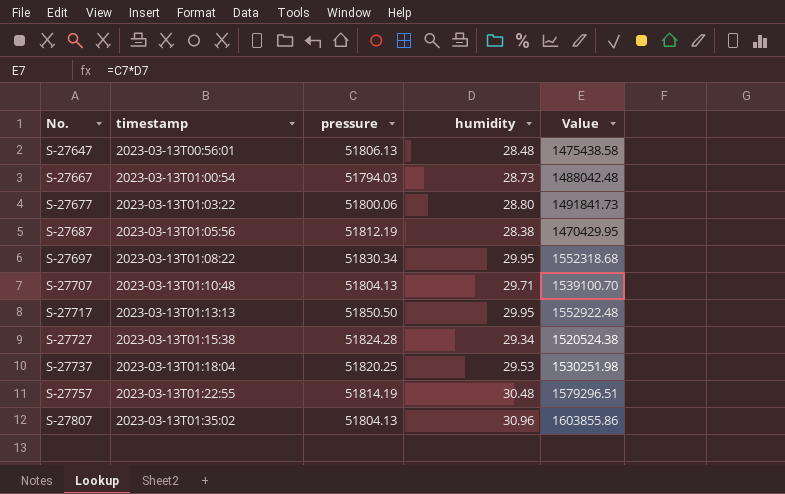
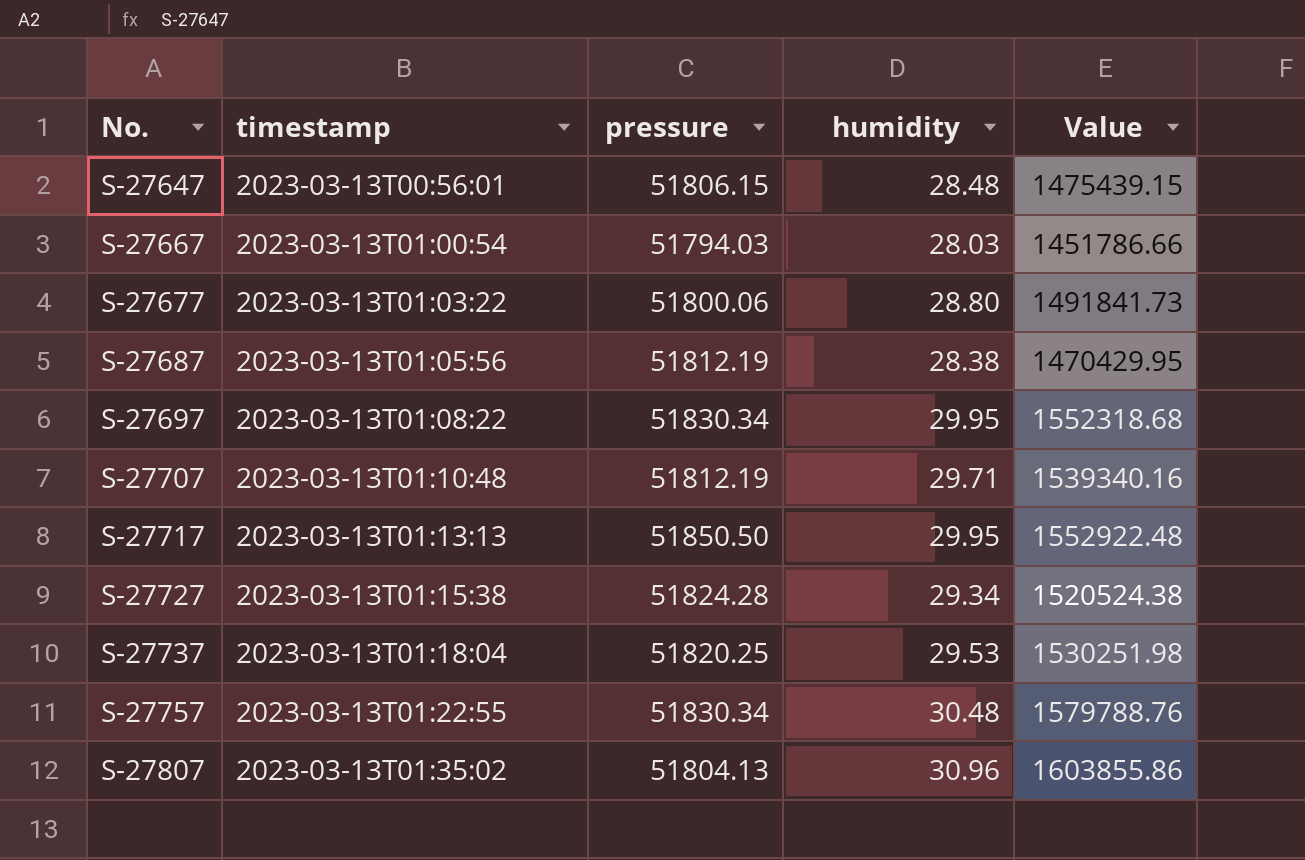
S-27647 | pressure: 51806.13 -> 51806.15
S-27647 | Value: 1475438.58 -> 1475439.15
S-27667 | humidity: 28.73 -> 28.03
S-27667 | Value: 1488042.48 -> 1451786.66
S-27707 | pressure: 51804.13 -> 51812.19
S-27707 | Value: 1539100.70 -> 1539340.16
S-27757 | pressure: 51814.19 -> 51830.34
S-27757 | Value: 1579296.51 -> 1579788.76

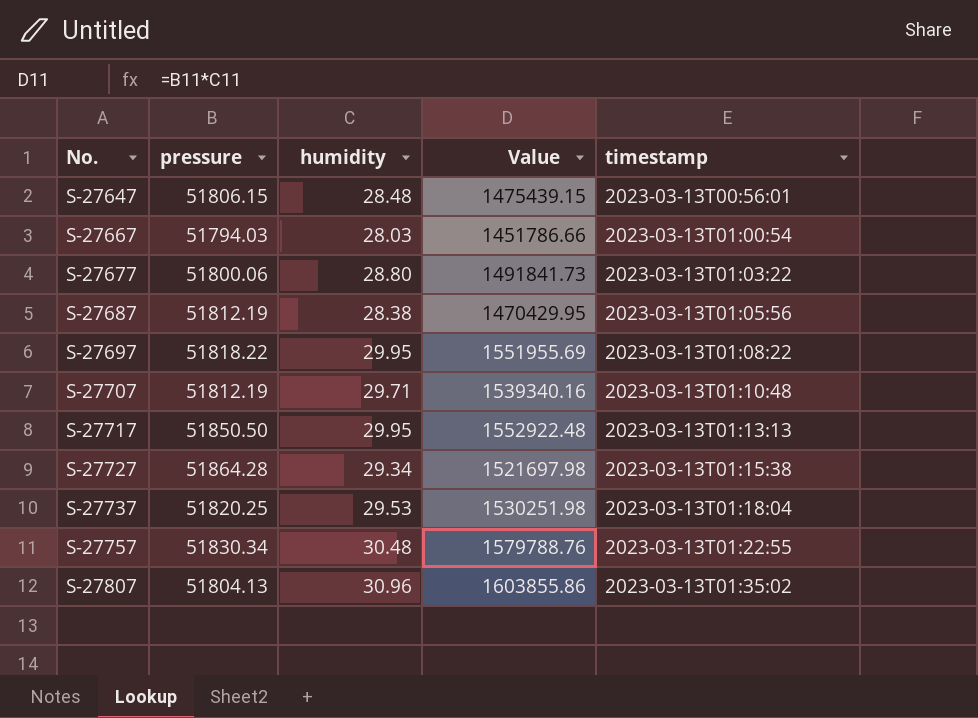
column timestamp | position: 2 -> 5
S-27697 | pressure: 51830.34 -> 51818.22
S-27697 | Value: 1552318.68 -> 1551955.69
S-27727 | pressure: 51824.28 -> 51864.28
S-27727 | Value: 1520524.38 -> 1521697.98

